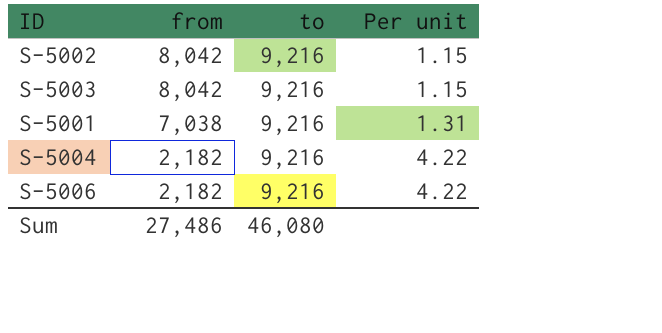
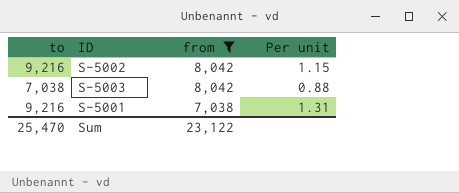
filter: none -> from != 2,182
column to | position: 3 -> 1
S-5003 | to: 9,216 -> 7,038
S-5003 | Per unit: 1.15 -> 0.88
Sum | to: 46,080 -> 25,470
Sum | from: 27,486 -> 23,122

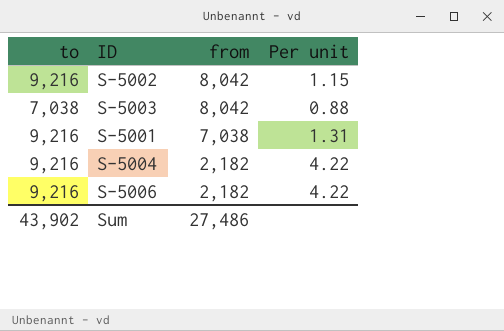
filter: from != 2,182 -> none
Sum | to: 25,470 -> 43,902
Sum | from: 23,122 -> 27,486

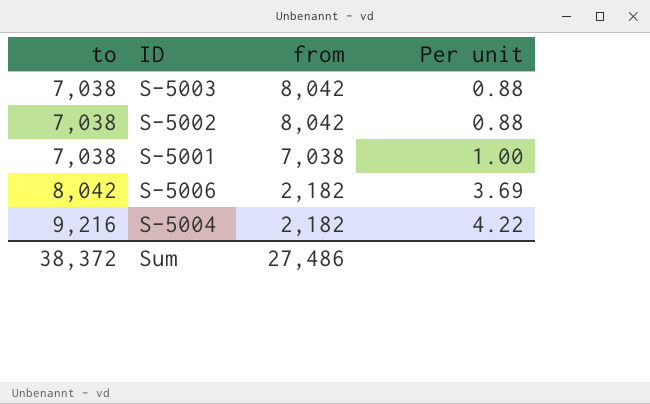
row order: from descending -> to ascending
S-5002 | to: 9,216 -> 7,038
S-5002 | Per unit: 1.15 -> 0.88
S-5001 | to: 9,216 -> 7,038
S-5001 | Per unit: 1.31 -> 1.00
S-5006 | to: 9,216 -> 8,042
S-5006 | Per unit: 4.22 -> 3.69
Sum | to: 43,902 -> 38,372

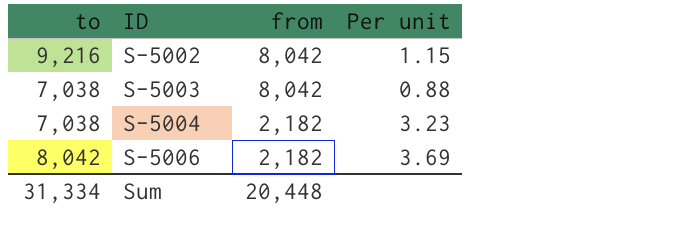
row order: to ascending -> ID ascending
row S-5001: 7,038 | 7,038 | 1.00 -> none
S-5002 | to: 7,038 -> 9,216
S-5002 | Per unit: 0.88 -> 1.15
S-5004 | to: 9,216 -> 7,038
S-5004 | Per unit: 4.22 -> 3.23
Sum | to: 38,372 -> 31,334
Sum | from: 27,486 -> 20,448

